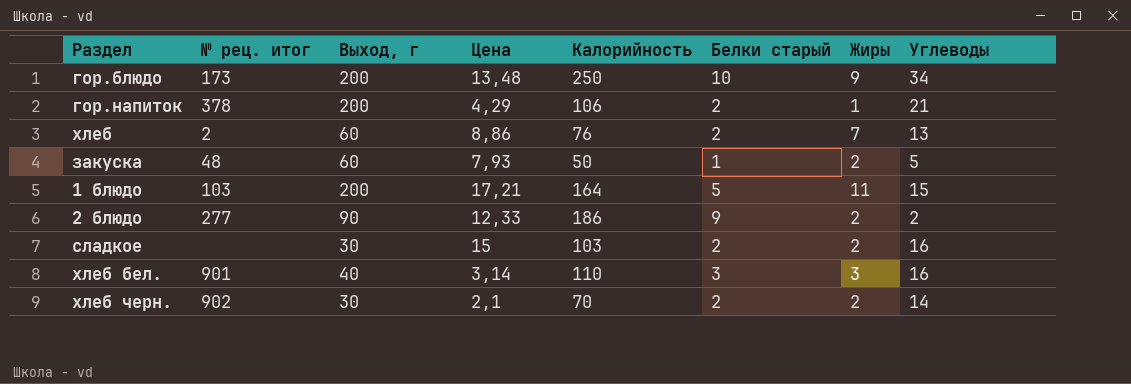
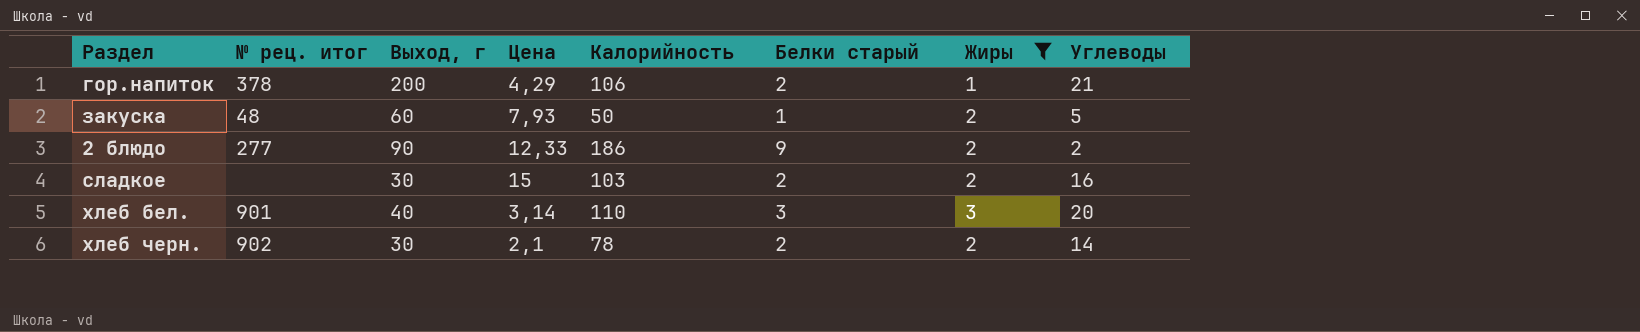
filter: none -> Жиры <= 3
хлеб бел. | Углеводы: 16 -> 20
хлеб черн. | Калорийность: 70 -> 78

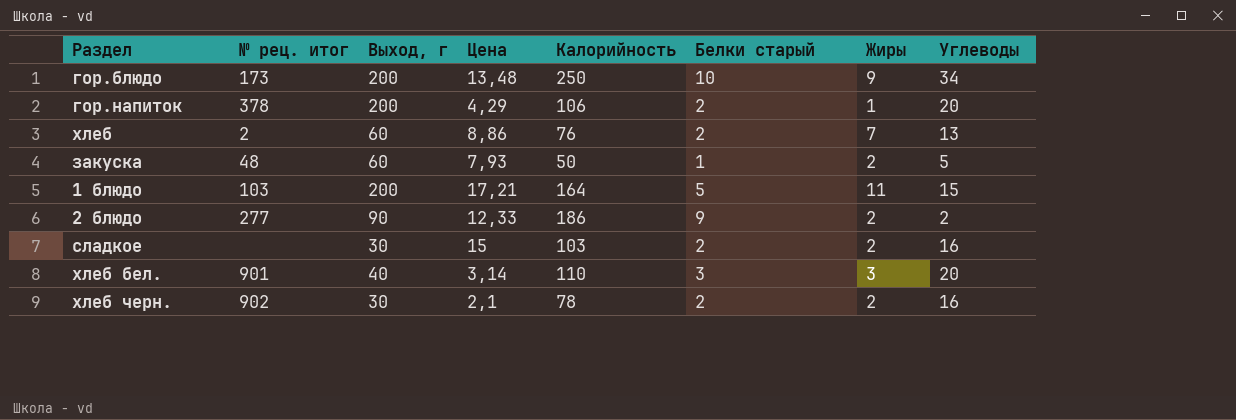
filter: Жиры <= 3 -> none
гор.напиток | Углеводы: 21 -> 20
хлеб черн. | Углеводы: 14 -> 16

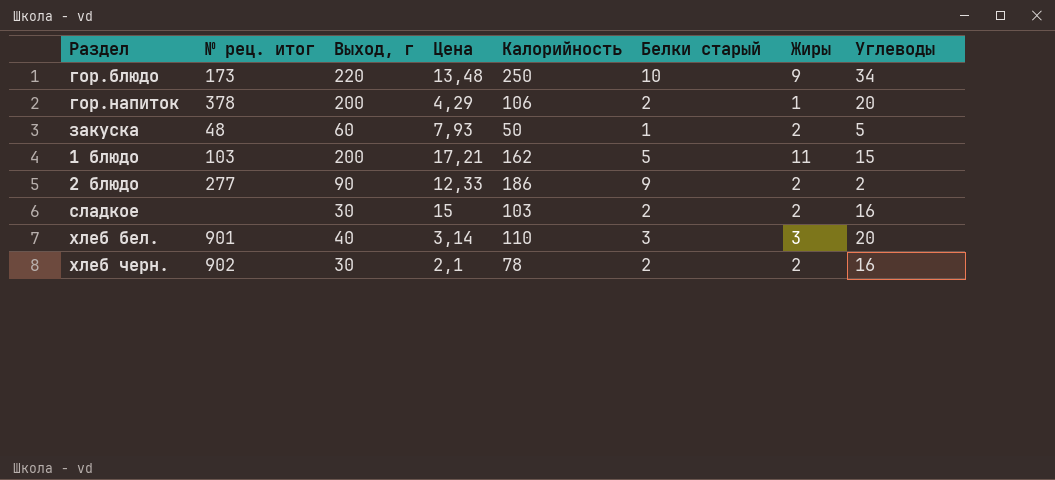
row хлеб: 2 | 60 | 8,86 | 76 | 2 | 7 | 13 -> none
гор.блюдо | Выход, г: 200 -> 220
1 блюдо | Калорийность: 164 -> 162

